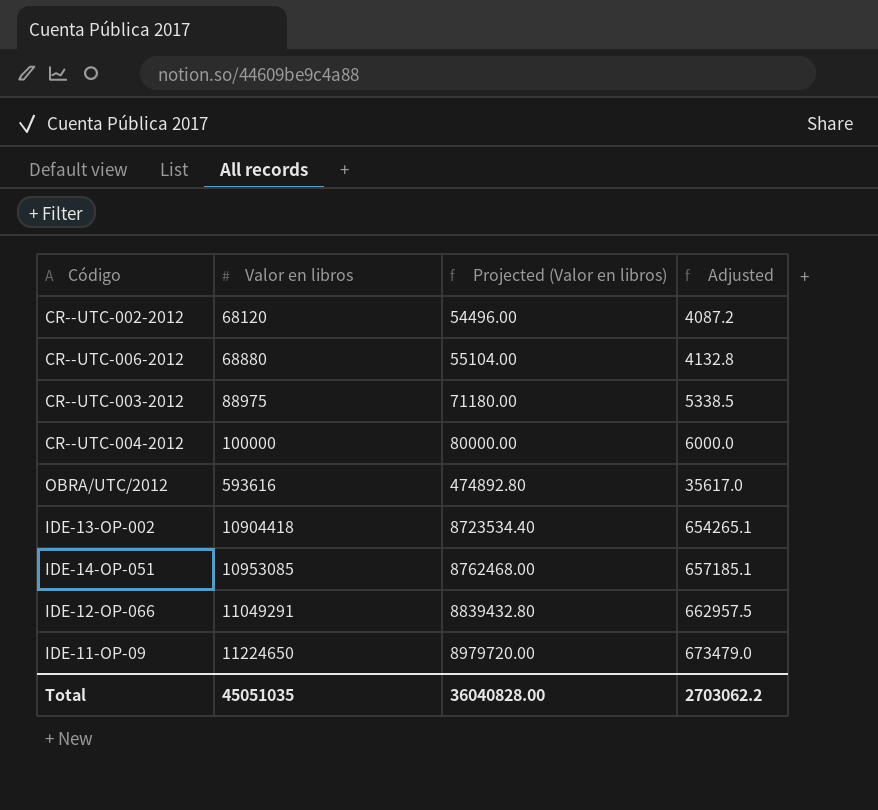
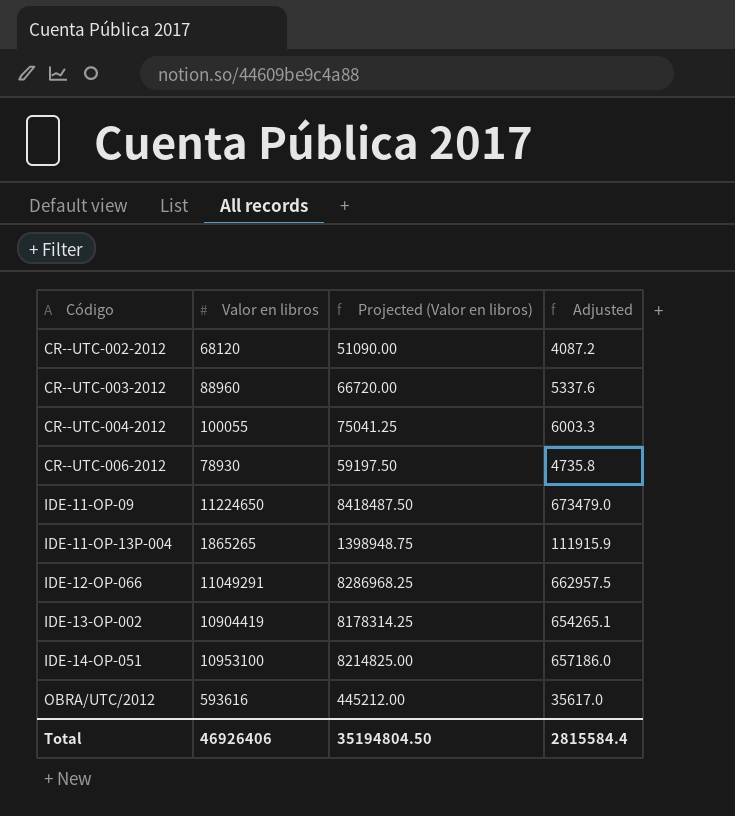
row order: Valor en libros ascending -> Código ascending
column Projected (Valor en libros) | formula: [Valor en libros] * 0.8 -> [Valor en libros] * 0.75
CR--UTC-003-2012 | Valor en libros: 88975 -> 88960
CR--UTC-003-2012 | Adjusted: 5338.5 -> 5337.6
CR--UTC-004-2012 | Valor en libros: 100000 -> 100055
CR--UTC-004-2012 | Adjusted: 6000.0 -> 6003.3
CR--UTC-006-2012 | Valor en libros: 68880 -> 78930
CR--UTC-006-2012 | Adjusted: 4132.8 -> 4735.8
row IDE-11-OP-13P-004: none -> 1865265 | 1398948.75 | 111915.9
IDE-13-OP-002 | Valor en libros: 10904418 -> 10904419
IDE-14-OP-051 | Valor en libros: 10953085 -> 10953100
IDE-14-OP-051 | Adjusted: 657185.1 -> 657186.0
Total | Valor en libros: 45051035 -> 46926406
Total | Projected (Valor en libros): 36040828.00 -> 35194804.50
Total | Adjusted: 2703062.2 -> 2815584.4

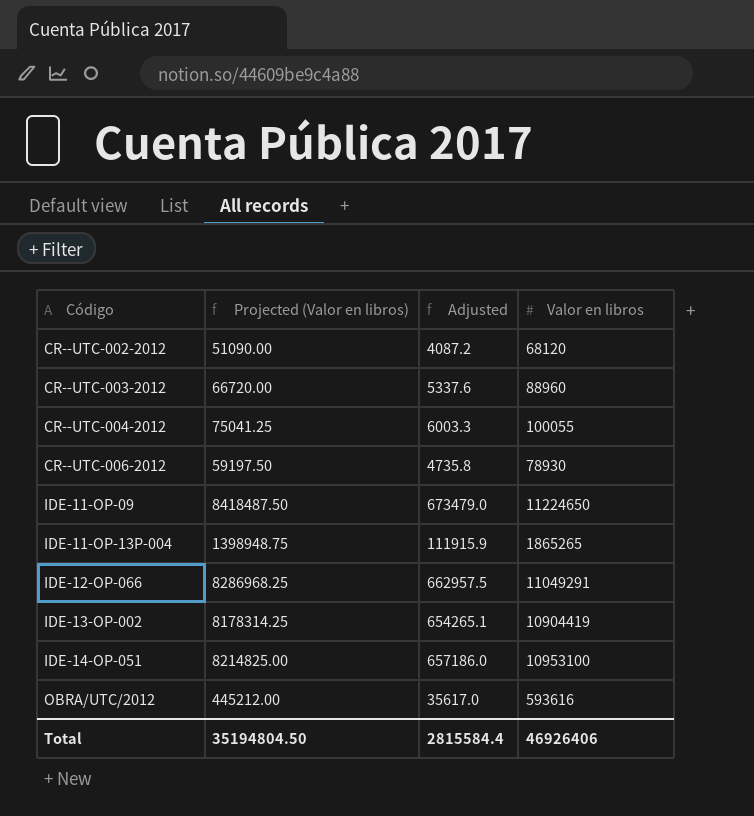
column Valor en libros | position: 2 -> 4

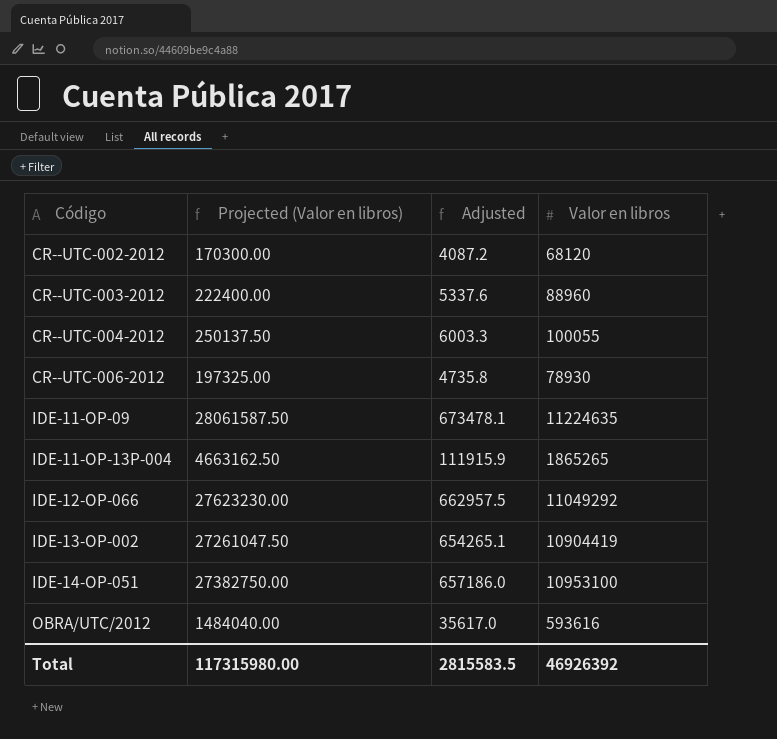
column Projected (Valor en libros) | formula: [Valor en libros] * 0.75 -> [Valor en libros] * 2.5
IDE-11-OP-09 | Adjusted: 673479.0 -> 673478.1
IDE-11-OP-09 | Valor en libros: 11224650 -> 11224635
IDE-12-OP-066 | Valor en libros: 11049291 -> 11049292
Total | Projected (Valor en libros): 35194804.50 -> 117315980.00
Total | Adjusted: 2815584.4 -> 2815583.5
Total | Valor en libros: 46926406 -> 46926392

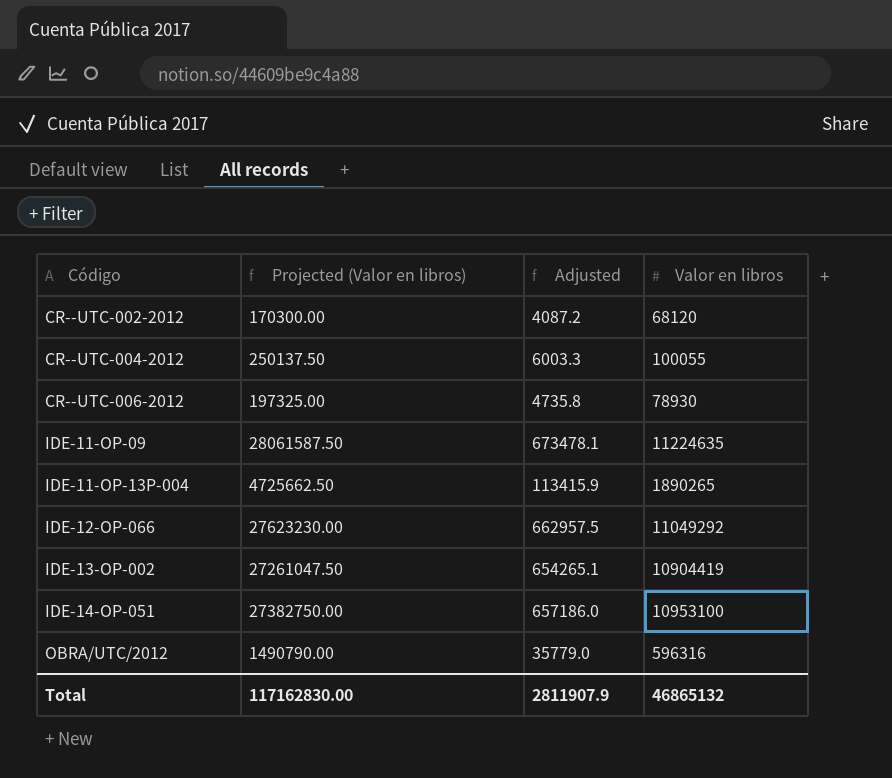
row CR--UTC-003-2012: 222400.00 | 5337.6 | 88960 -> none
IDE-11-OP-13P-004 | Projected (Valor en libros): 4663162.50 -> 4725662.50
IDE-11-OP-13P-004 | Adjusted: 111915.9 -> 113415.9
IDE-11-OP-13P-004 | Valor en libros: 1865265 -> 1890265
OBRA/UTC/2012 | Projected (Valor en libros): 1484040.00 -> 1490790.00
OBRA/UTC/2012 | Adjusted: 35617.0 -> 35779.0
OBRA/UTC/2012 | Valor en libros: 593616 -> 596316
Total | Projected (Valor en libros): 117315980.00 -> 117162830.00
Total | Adjusted: 2815583.5 -> 2811907.9
Total | Valor en libros: 46926392 -> 46865132

